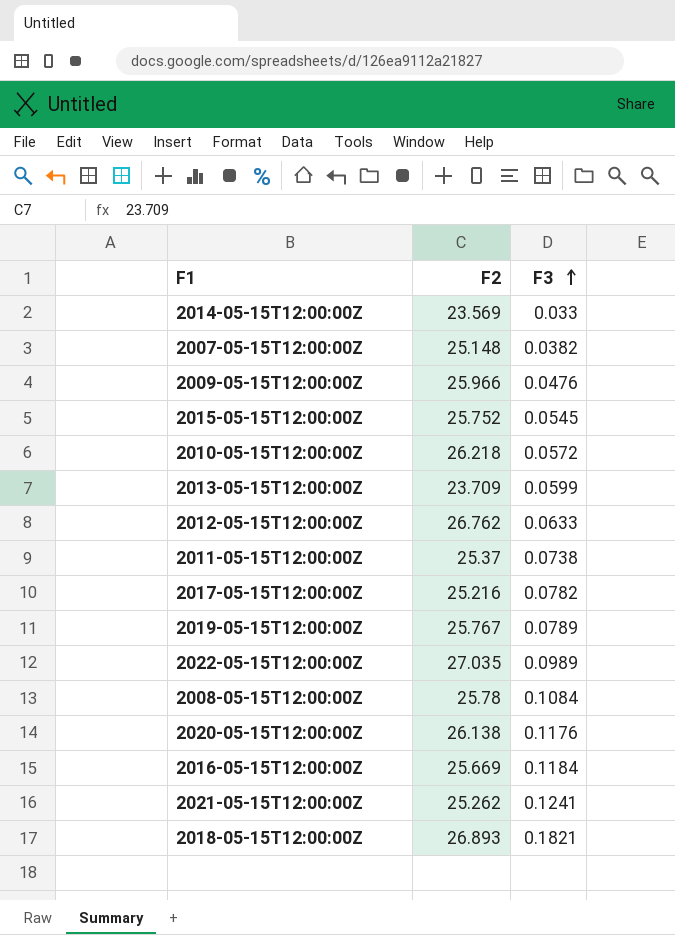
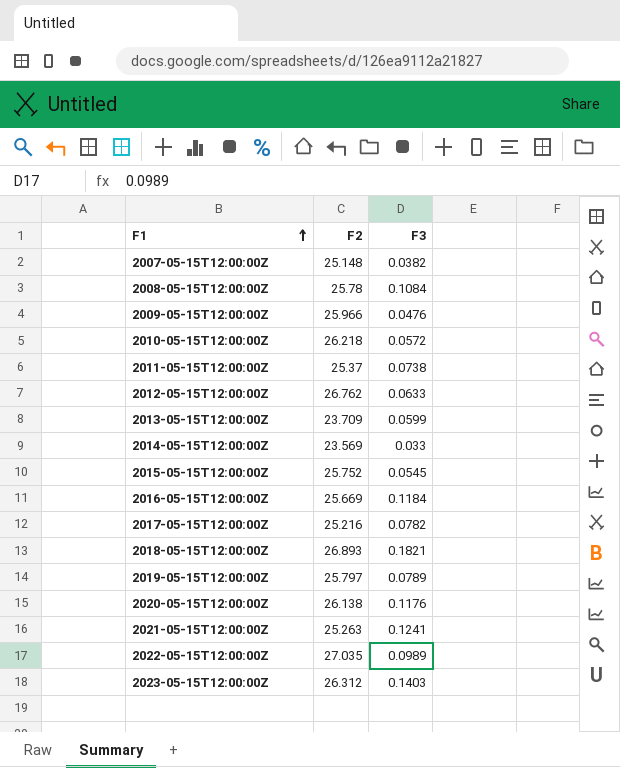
row order: F3 ascending -> F1 ascending
2019-05-15T12:00:00Z | F2: 25.767 -> 25.797
2021-05-15T12:00:00Z | F2: 25.262 -> 25.263
row 2023-05-15T12:00:00Z: none -> 26.312 | 0.1403

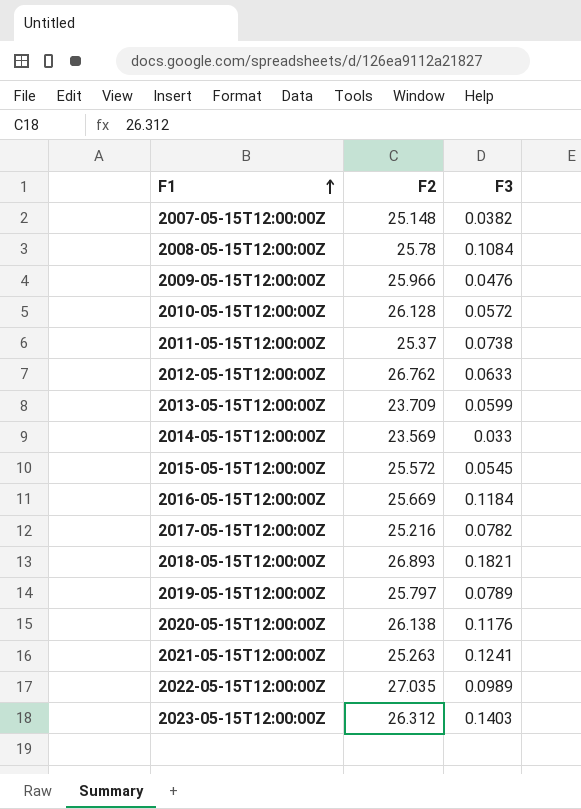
2010-05-15T12:00:00Z | F2: 26.218 -> 26.128
2015-05-15T12:00:00Z | F2: 25.752 -> 25.572

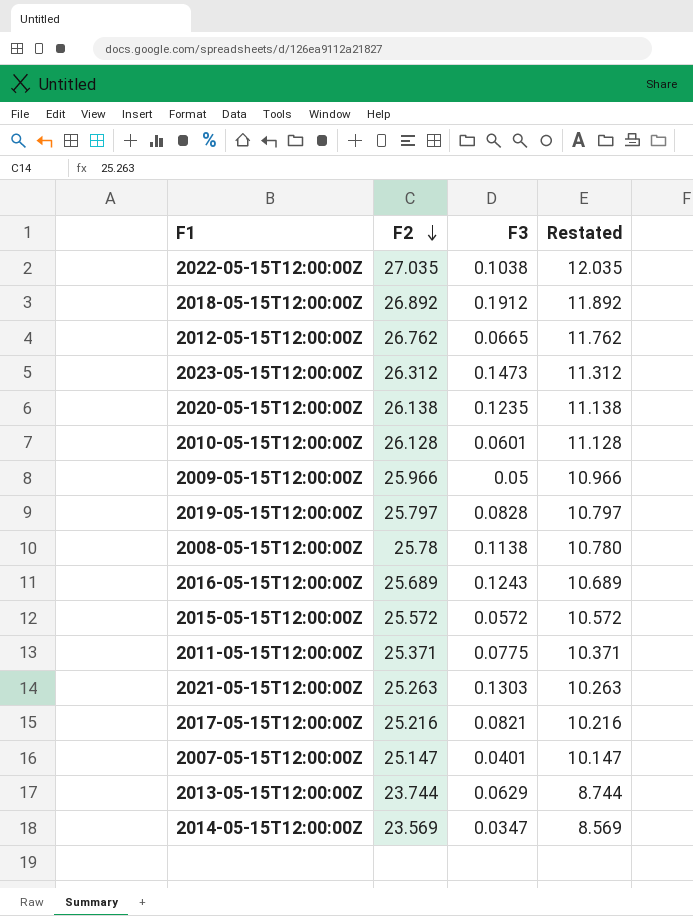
row order: F1 ascending -> F2 descending
column Restated | formula: none -> [F2] - 15
2022-05-15T12:00:00Z | F3: 0.0989 -> 0.1038
2018-05-15T12:00:00Z | F2: 26.893 -> 26.892
2018-05-15T12:00:00Z | F3: 0.1821 -> 0.1912
2012-05-15T12:00:00Z | F3: 0.0633 -> 0.0665
2023-05-15T12:00:00Z | F3: 0.1403 -> 0.1473
2020-05-15T12:00:00Z | F3: 0.1176 -> 0.1235
2010-05-15T12:00:00Z | F3: 0.0572 -> 0.0601
2009-05-15T12:00:00Z | F3: 0.0476 -> 0.05
2019-05-15T12:00:00Z | F3: 0.0789 -> 0.0828
2008-05-15T12:00:00Z | F3: 0.1084 -> 0.1138
2016-05-15T12:00:00Z | F2: 25.669 -> 25.689
2016-05-15T12:00:00Z | F3: 0.1184 -> 0.1243
2015-05-15T12:00:00Z | F3: 0.0545 -> 0.0572
2011-05-15T12:00:00Z | F2: 25.37 -> 25.371
2011-05-15T12:00:00Z | F3: 0.0738 -> 0.0775
2021-05-15T12:00:00Z | F3: 0.1241 -> 0.1303
2017-05-15T12:00:00Z | F3: 0.0782 -> 0.0821
2007-05-15T12:00:00Z | F2: 25.148 -> 25.147
2007-05-15T12:00:00Z | F3: 0.0382 -> 0.0401
2013-05-15T12:00:00Z | F2: 23.709 -> 23.744
2013-05-15T12:00:00Z | F3: 0.0599 -> 0.0629
2014-05-15T12:00:00Z | F3: 0.033 -> 0.0347

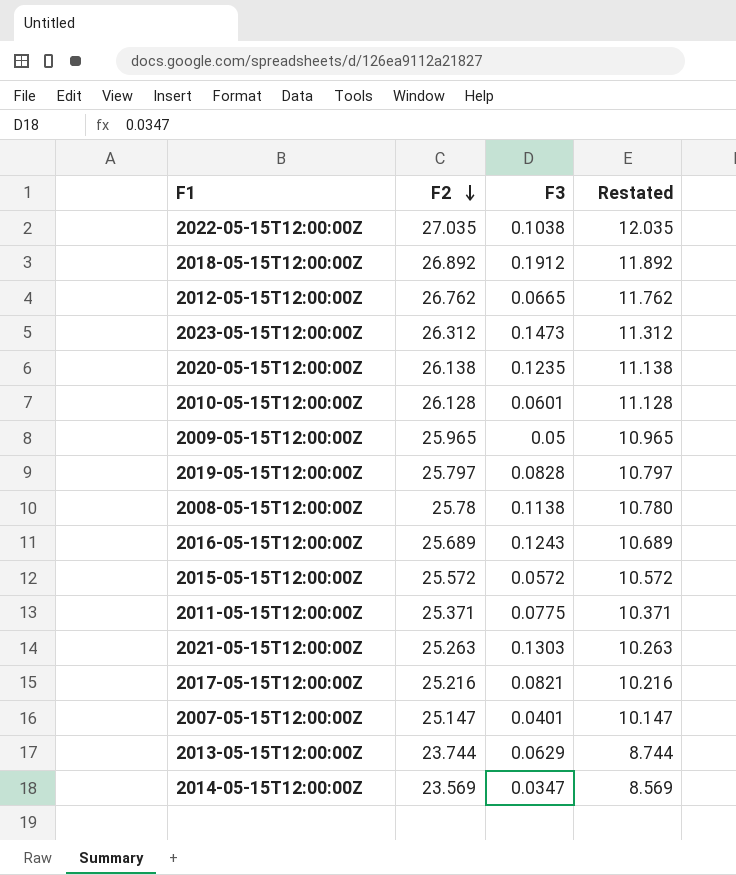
2009-05-15T12:00:00Z | F2: 25.966 -> 25.965
2009-05-15T12:00:00Z | Restated: 10.966 -> 10.965

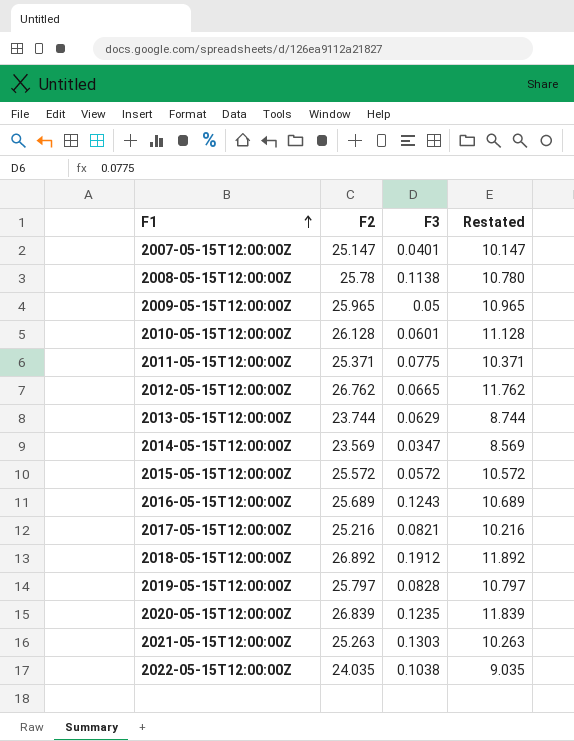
row order: F2 descending -> F1 ascending
row 2023-05-15T12:00:00Z: 26.312 | 0.1473 | 11.312 -> none
2020-05-15T12:00:00Z | F2: 26.138 -> 26.839
2020-05-15T12:00:00Z | Restated: 11.138 -> 11.839
2022-05-15T12:00:00Z | F2: 27.035 -> 24.035
2022-05-15T12:00:00Z | Restated: 12.035 -> 9.035

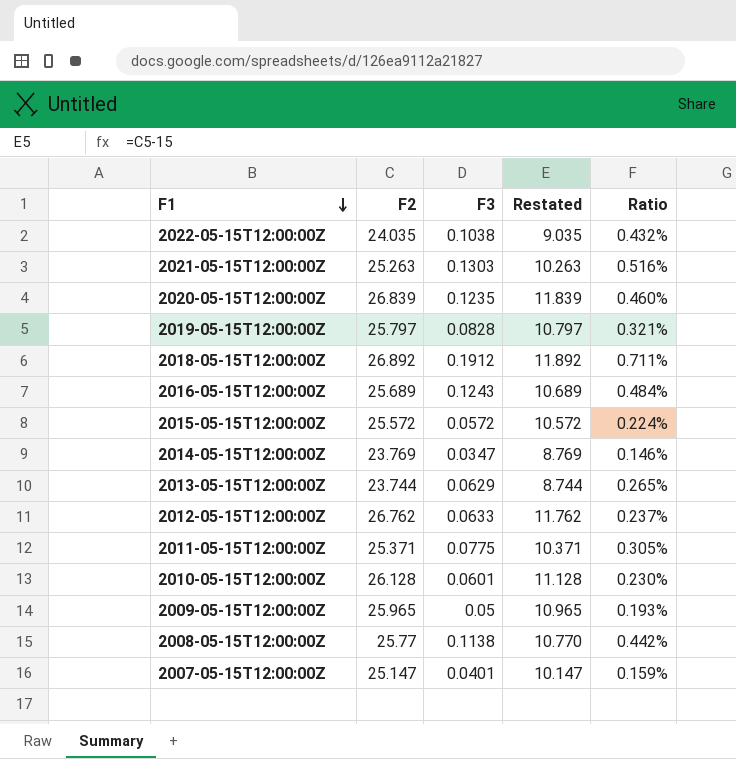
row order: F1 ascending -> F1 descending
column Ratio | formula: none -> [F3] / [F2]
row 2017-05-15T12:00:00Z: 25.216 | 0.0821 | 10.216 -> none
2014-05-15T12:00:00Z | F2: 23.569 -> 23.769
2014-05-15T12:00:00Z | Restated: 8.569 -> 8.769
2012-05-15T12:00:00Z | F3: 0.0665 -> 0.0633
2008-05-15T12:00:00Z | F2: 25.78 -> 25.77
2008-05-15T12:00:00Z | Restated: 10.780 -> 10.770

